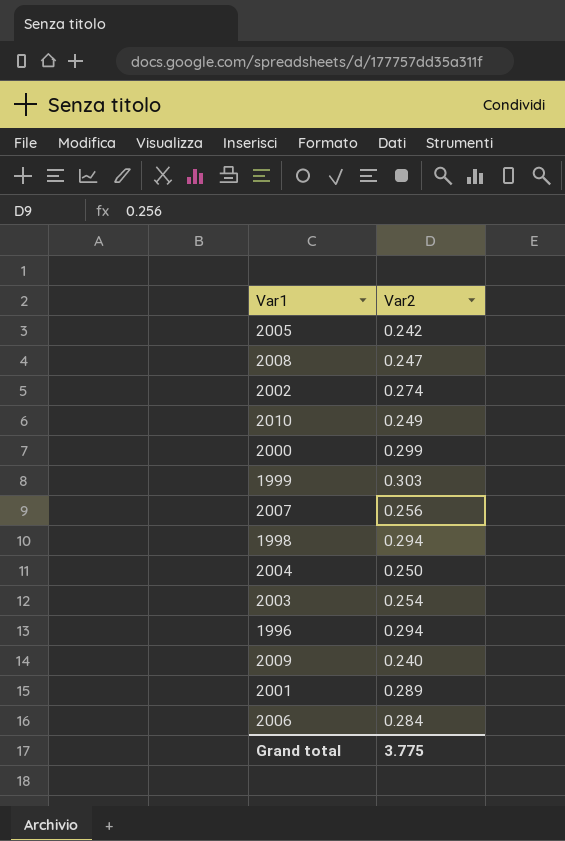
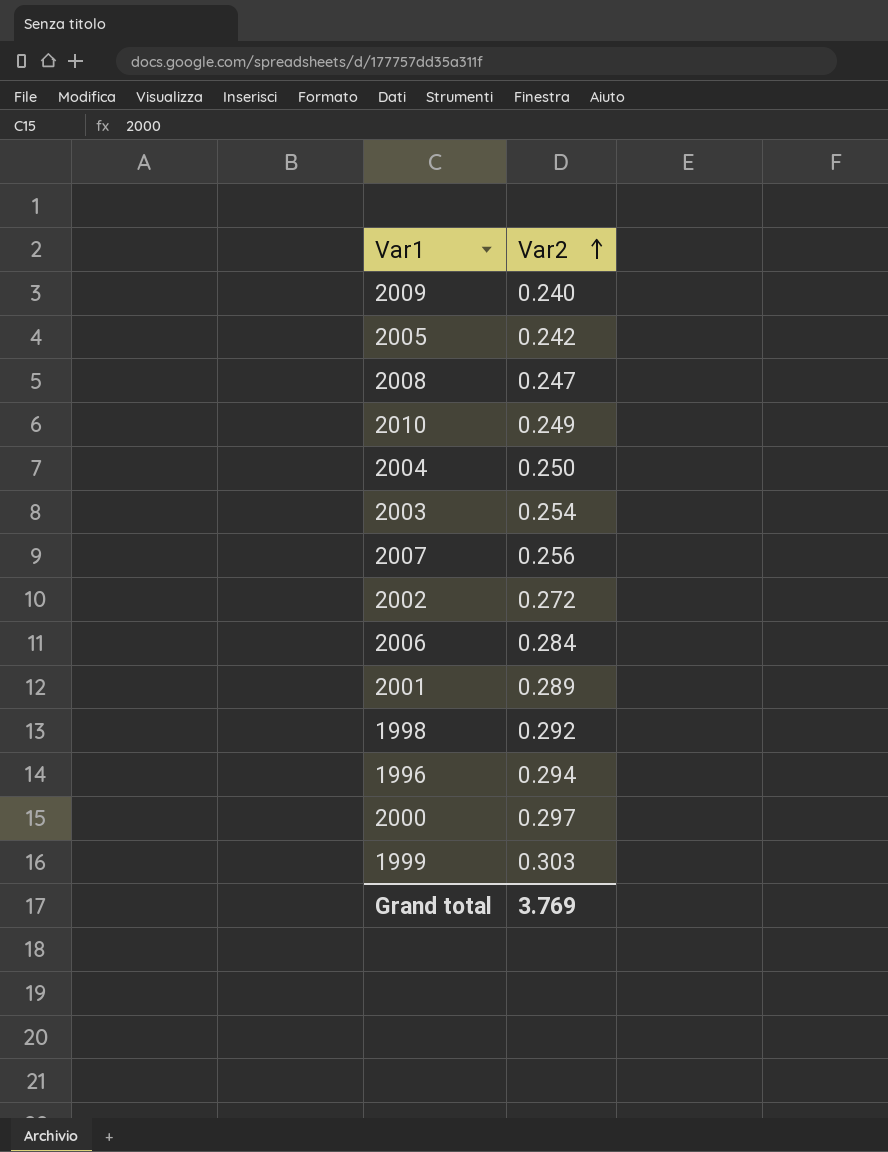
row order: none -> Var2 ascending
2002 | Var2: 0.274 -> 0.272
1998 | Var2: 0.294 -> 0.292
2000 | Var2: 0.299 -> 0.297
Grand total | Var2: 3.775 -> 3.769

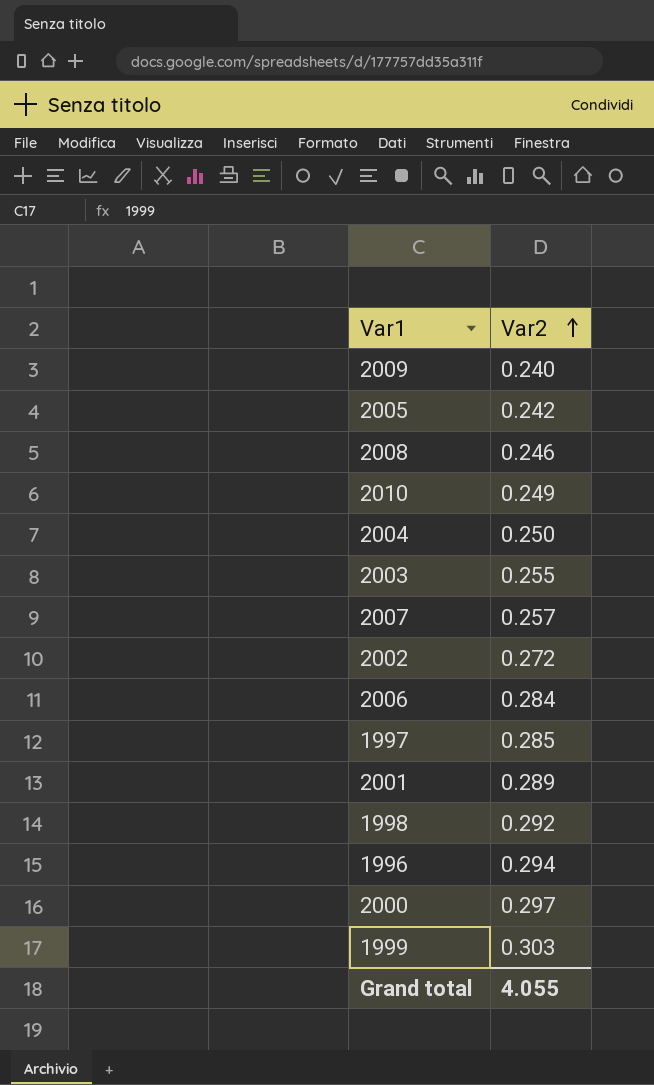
2008 | Var2: 0.247 -> 0.246
2003 | Var2: 0.254 -> 0.255
2007 | Var2: 0.256 -> 0.257
row 1997: none -> 0.285
Grand total | Var2: 3.769 -> 4.055

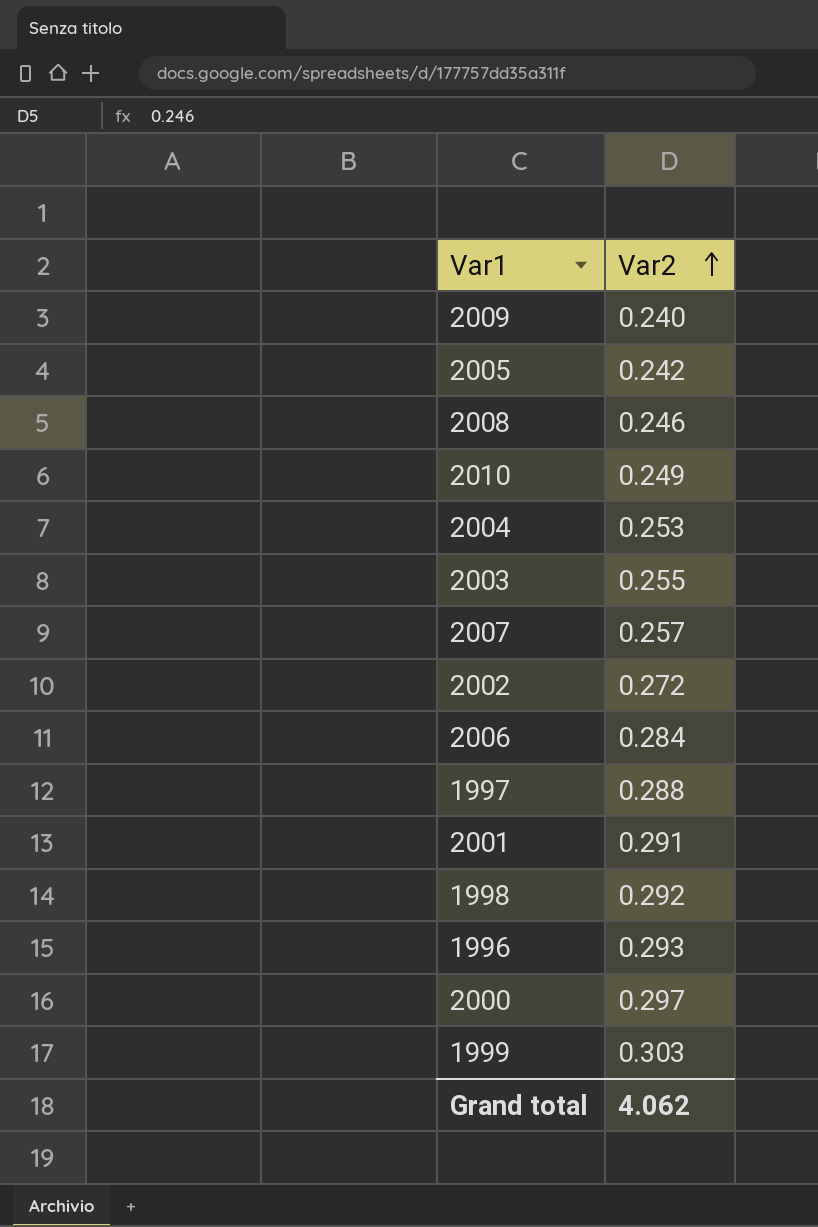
2004 | Var2: 0.250 -> 0.253
1997 | Var2: 0.285 -> 0.288
2001 | Var2: 0.289 -> 0.291
1996 | Var2: 0.294 -> 0.293
Grand total | Var2: 4.055 -> 4.062

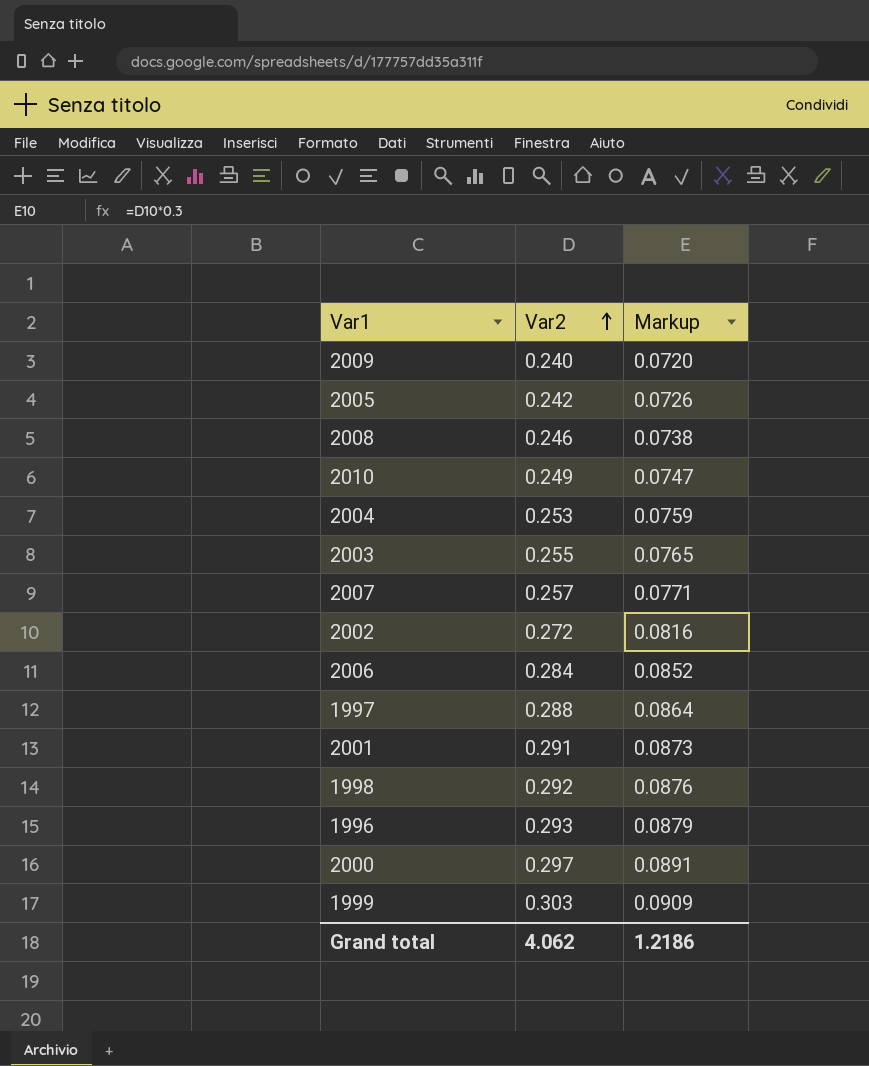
column Markup | formula: none -> [Var2] * 0.3

